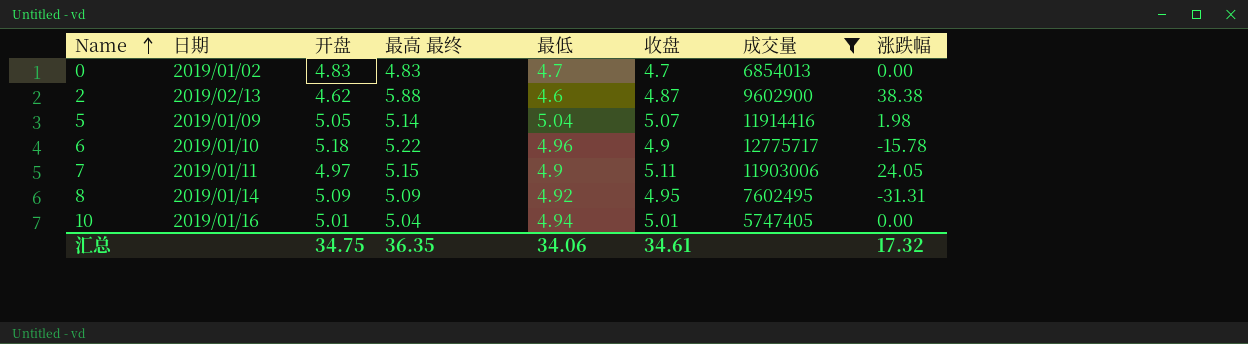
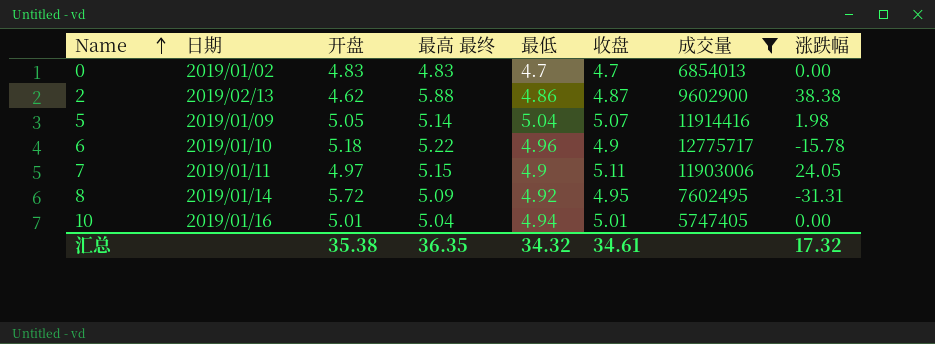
2 | 最低: 4.6 -> 4.86
8 | 开盘: 5.09 -> 5.72
汇总 | 开盘: 34.75 -> 35.38
汇总 | 最低: 34.06 -> 34.32

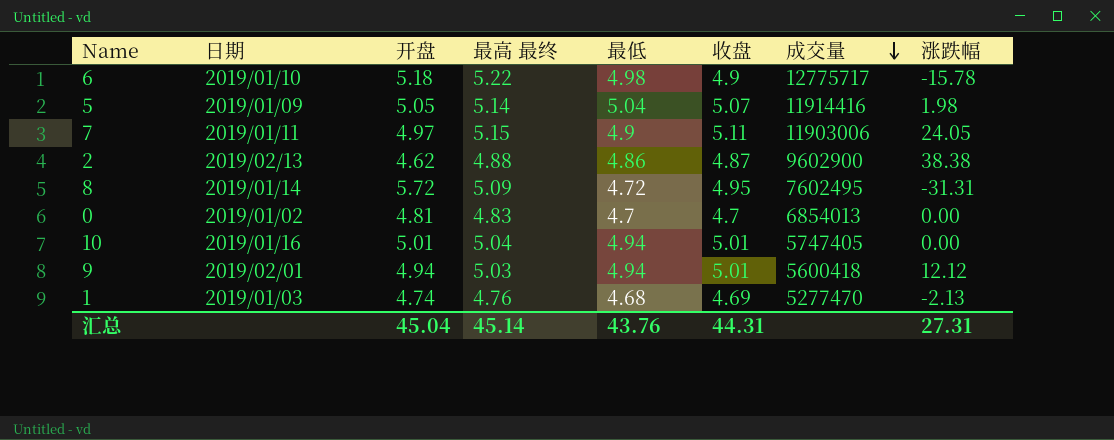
filter: 成交量 >= 5747405 -> none
row order: Name ascending -> 成交量 descending
6 | 最低: 4.96 -> 4.98
2 | 最高 最终: 5.88 -> 4.88
8 | 最低: 4.92 -> 4.72
0 | 开盘: 4.83 -> 4.81
汇总 | 开盘: 35.38 -> 45.04
汇总 | 最高 最终: 36.35 -> 45.14
汇总 | 最低: 34.32 -> 43.76
汇总 | 收盘: 34.61 -> 44.31
汇总 | 涨跌幅: 17.32 -> 27.31

